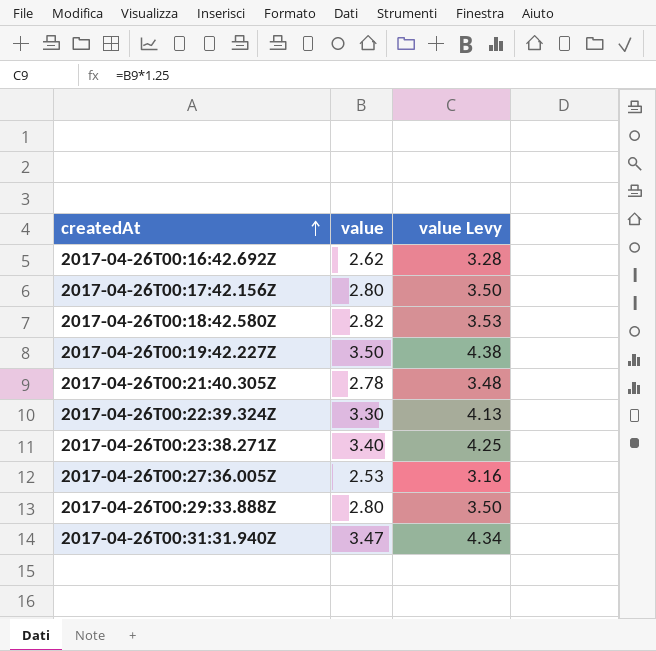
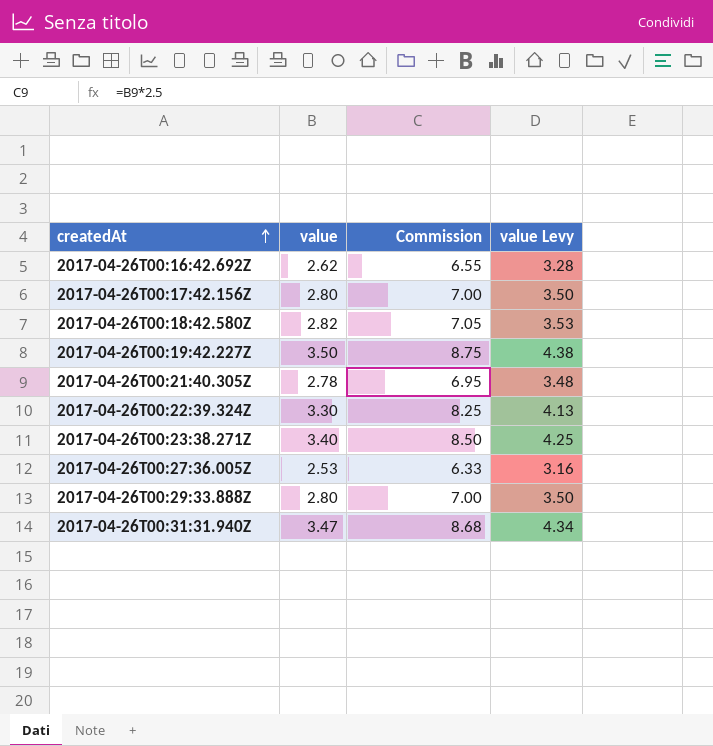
column Commission | formula: none -> [value] * 2.5

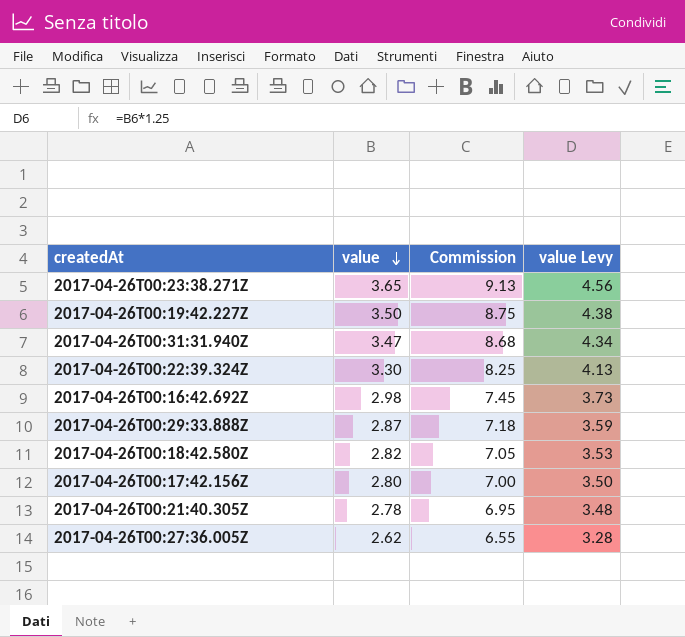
row order: createdAt ascending -> value descending
2017-04-26T00:23:38.271Z | value: 3.40 -> 3.65
2017-04-26T00:23:38.271Z | Commission: 8.50 -> 9.13
2017-04-26T00:23:38.271Z | value Levy: 4.25 -> 4.56
2017-04-26T00:16:42.692Z | value: 2.62 -> 2.98
2017-04-26T00:16:42.692Z | Commission: 6.55 -> 7.45
2017-04-26T00:16:42.692Z | value Levy: 3.28 -> 3.73
2017-04-26T00:29:33.888Z | value: 2.80 -> 2.87
2017-04-26T00:29:33.888Z | Commission: 7.00 -> 7.18
2017-04-26T00:29:33.888Z | value Levy: 3.50 -> 3.59
2017-04-26T00:27:36.005Z | value: 2.53 -> 2.62
2017-04-26T00:27:36.005Z | Commission: 6.33 -> 6.55
2017-04-26T00:27:36.005Z | value Levy: 3.16 -> 3.28

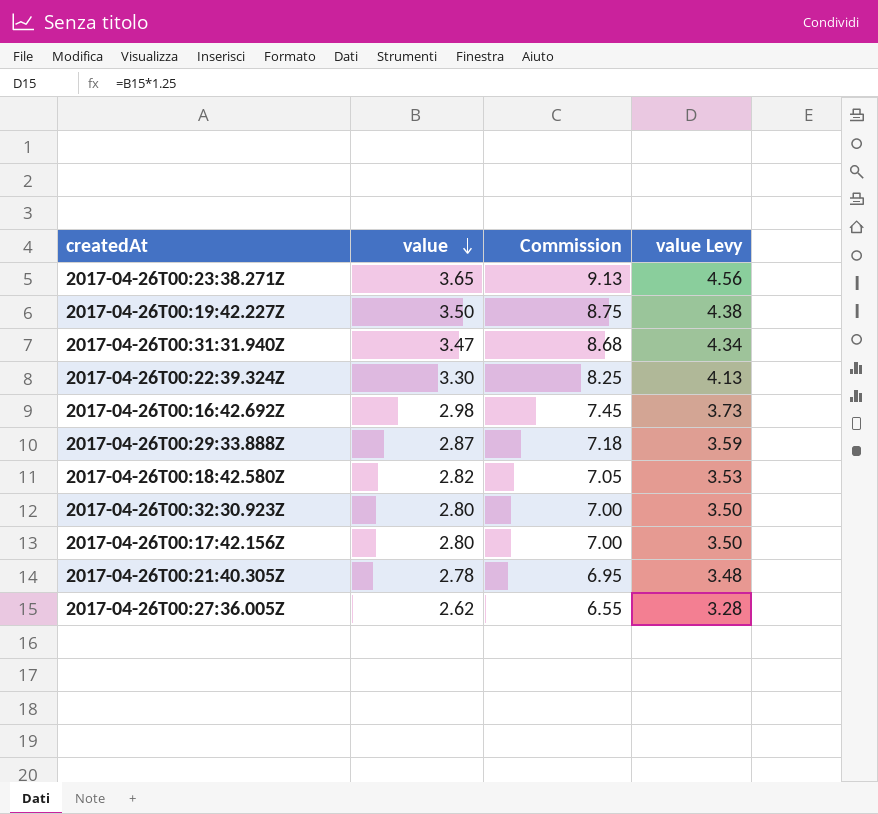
row 2017-04-26T00:32:30.923Z: none -> 2.80 | 7.00 | 3.50

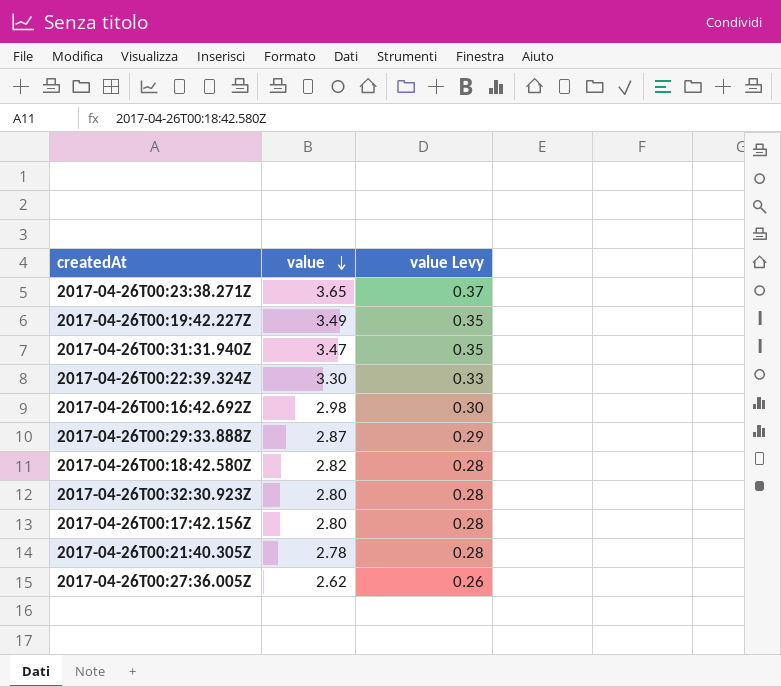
column Commission | formula: [value] * 2.5 -> none
column value Levy | formula: [value] * 1.25 -> [value] * 0.1
2017-04-26T00:19:42.227Z | value: 3.50 -> 3.49

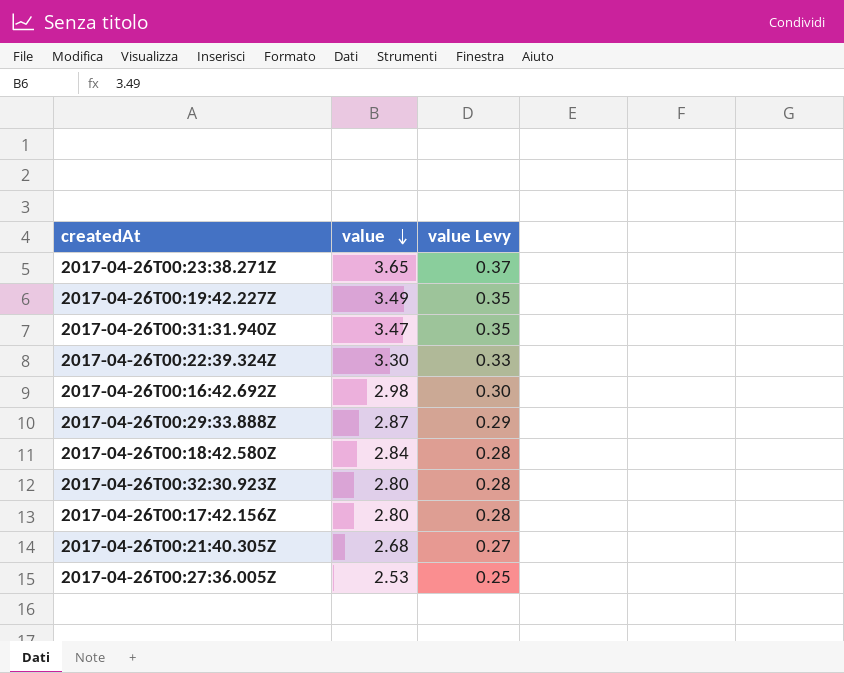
2017-04-26T00:18:42.580Z | value: 2.82 -> 2.84
2017-04-26T00:21:40.305Z | value: 2.78 -> 2.68
2017-04-26T00:21:40.305Z | value Levy: 0.28 -> 0.27
2017-04-26T00:27:36.005Z | value: 2.62 -> 2.53
2017-04-26T00:27:36.005Z | value Levy: 0.26 -> 0.25

